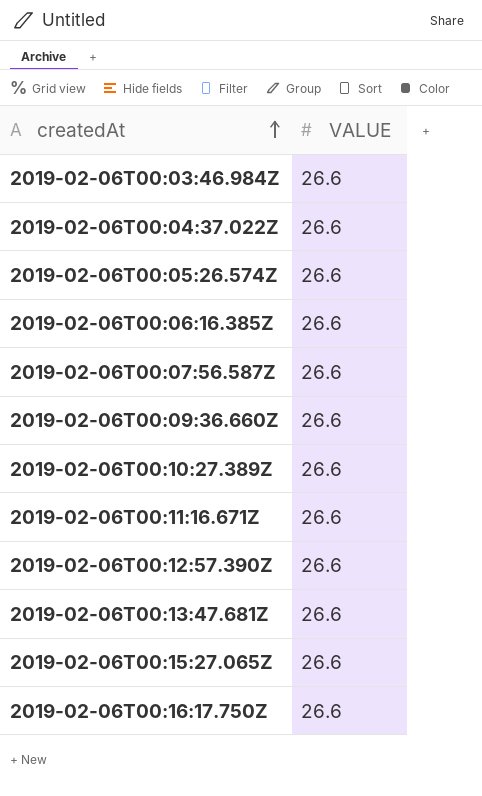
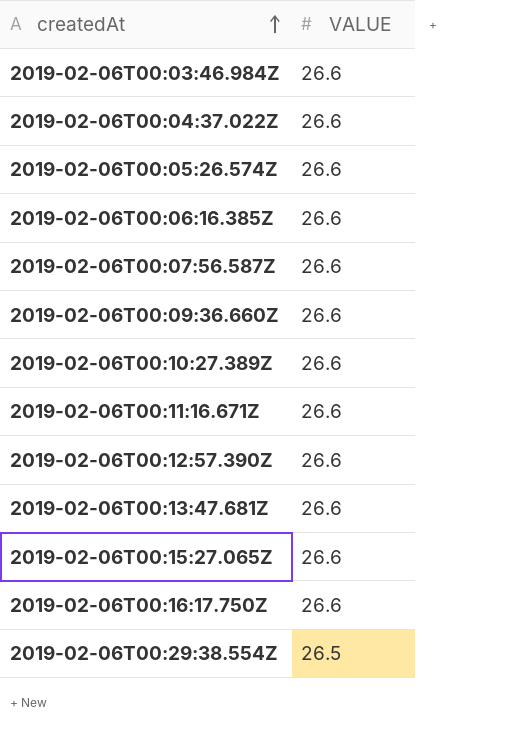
row 2019-02-06T00:29:38.554Z: none -> 26.5

